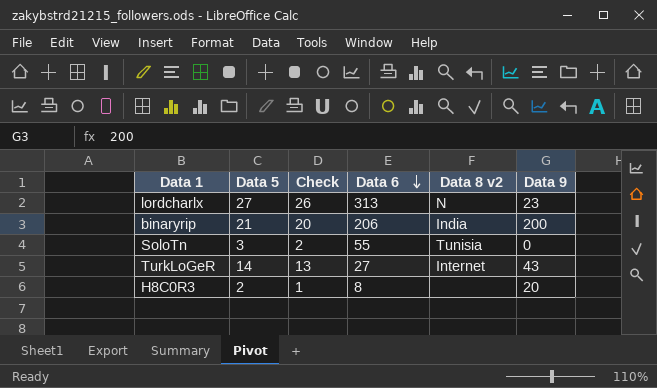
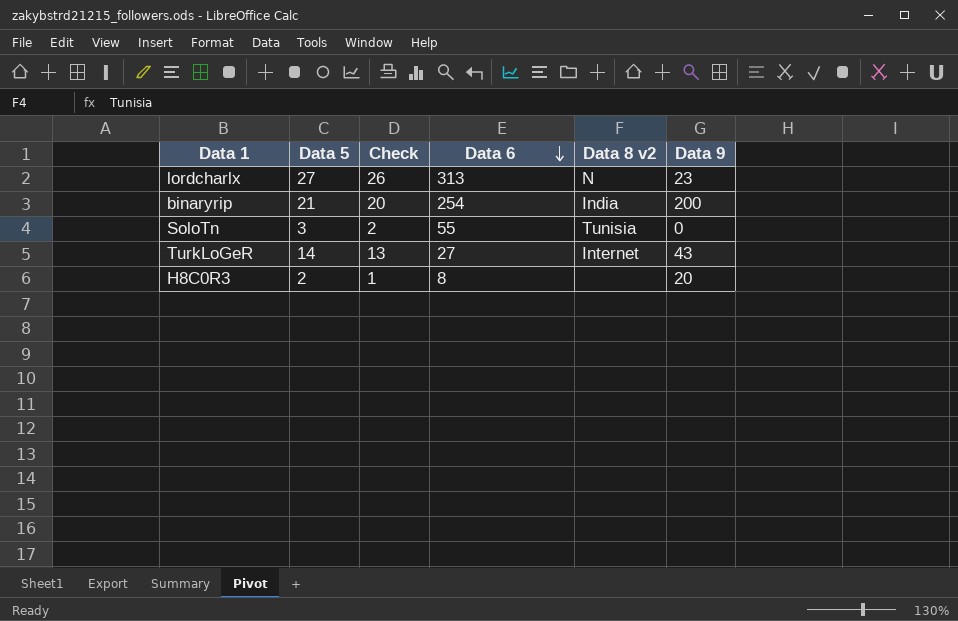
binaryrip | Data 6: 206 -> 254

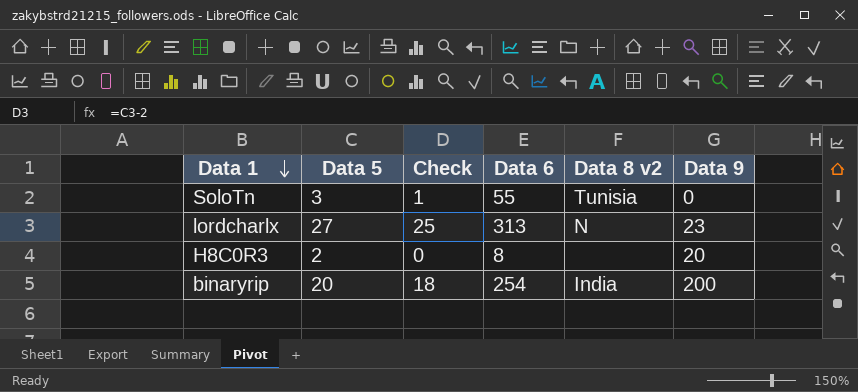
row order: Data 6 descending -> Data 1 descending
column Check | formula: [Data 5] - 1 -> [Data 5] - 2
row TurkLoGeR: 14 | 13 | 27 | Internet | 43 -> none
binaryrip | Data 5: 21 -> 20

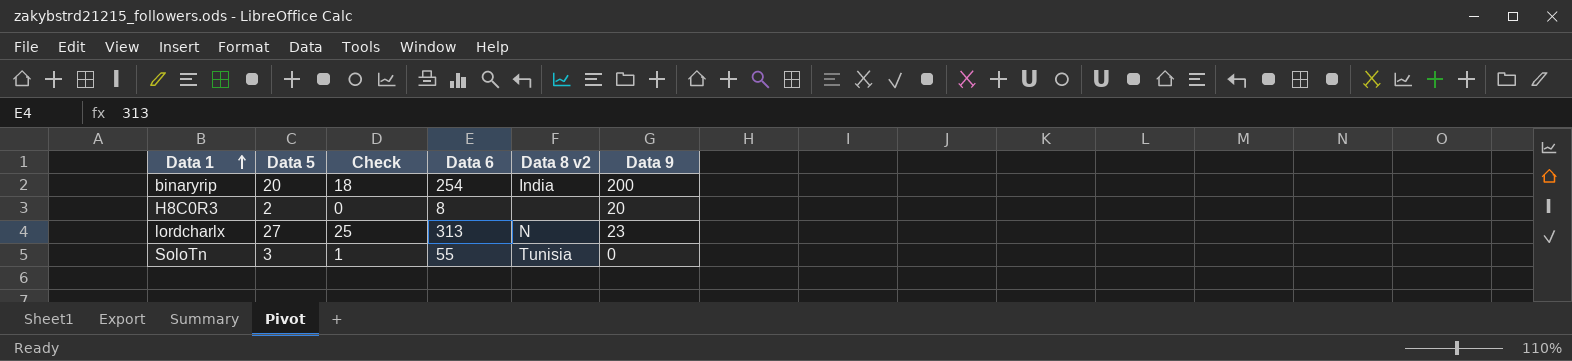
row order: Data 1 descending -> Data 1 ascending

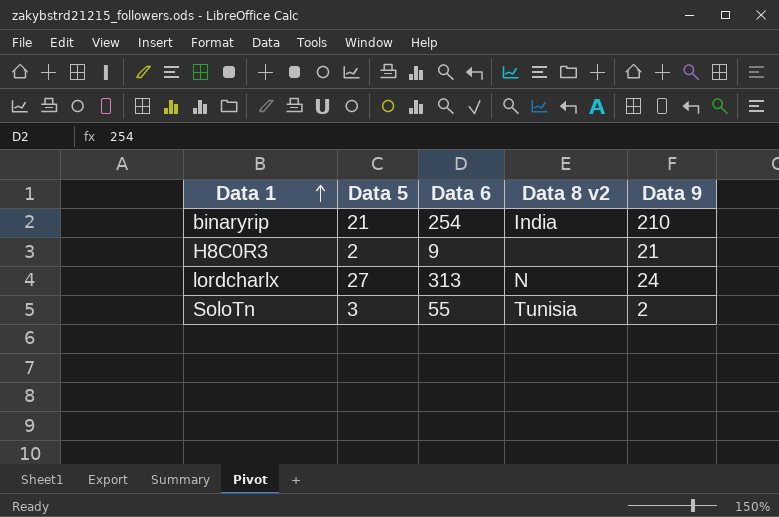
column Check | formula: [Data 5] - 2 -> none
binaryrip | Data 5: 20 -> 21
binaryrip | Data 9: 200 -> 210
H8C0R3 | Data 6: 8 -> 9
H8C0R3 | Data 9: 20 -> 21
lordcharlx | Data 9: 23 -> 24
SoloTn | Data 9: 0 -> 2

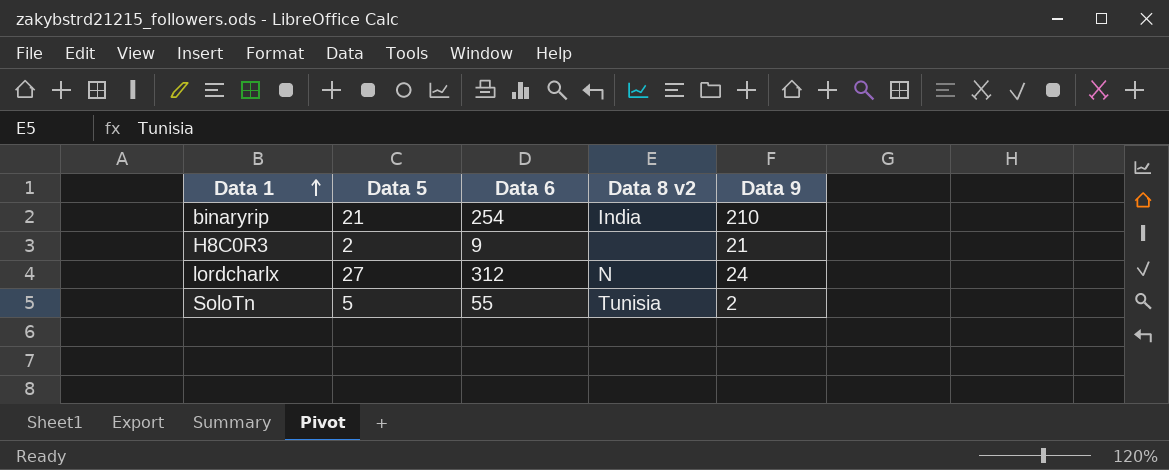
lordcharlx | Data 6: 313 -> 312
SoloTn | Data 5: 3 -> 5

